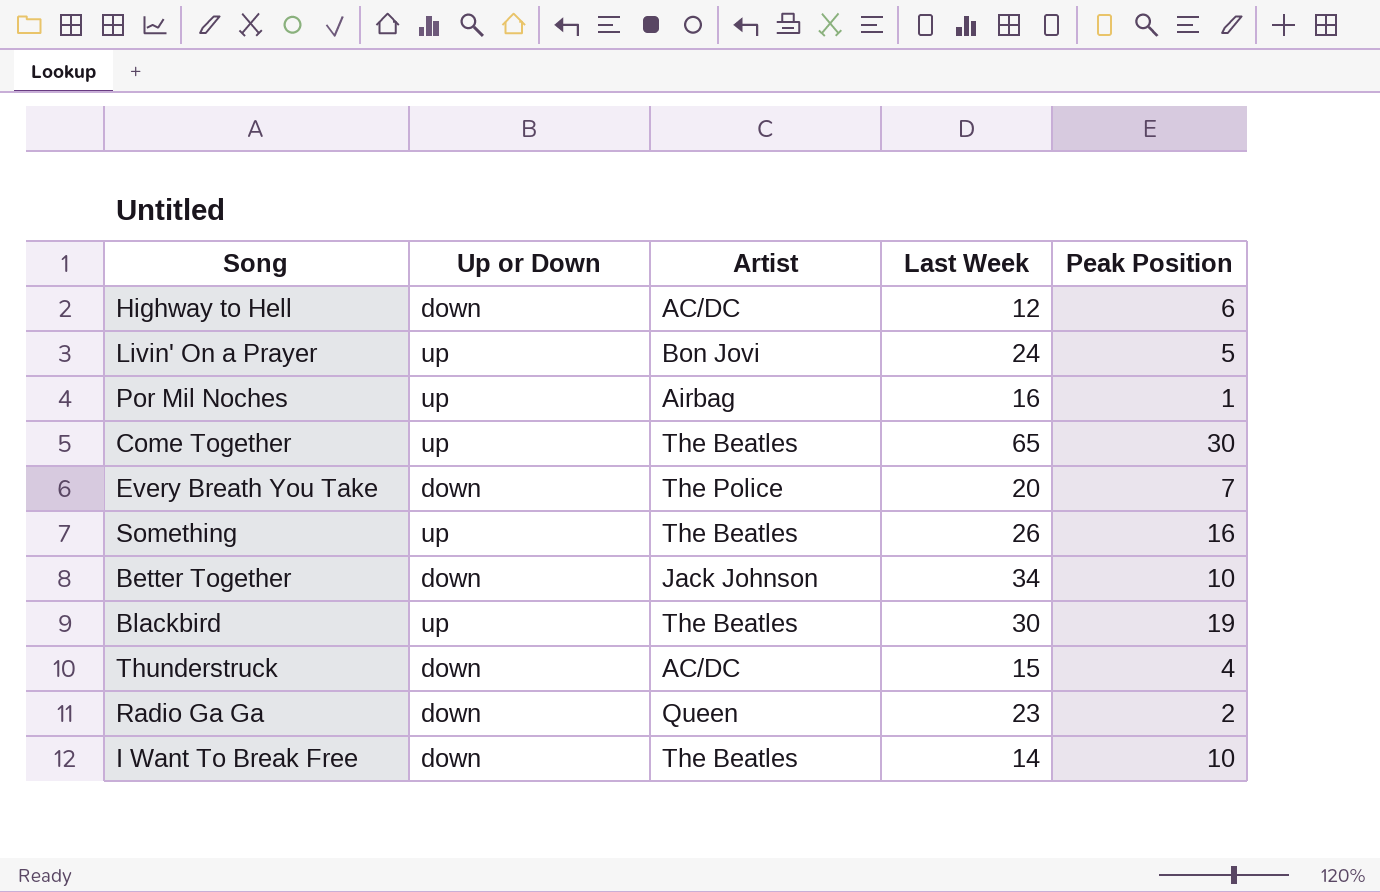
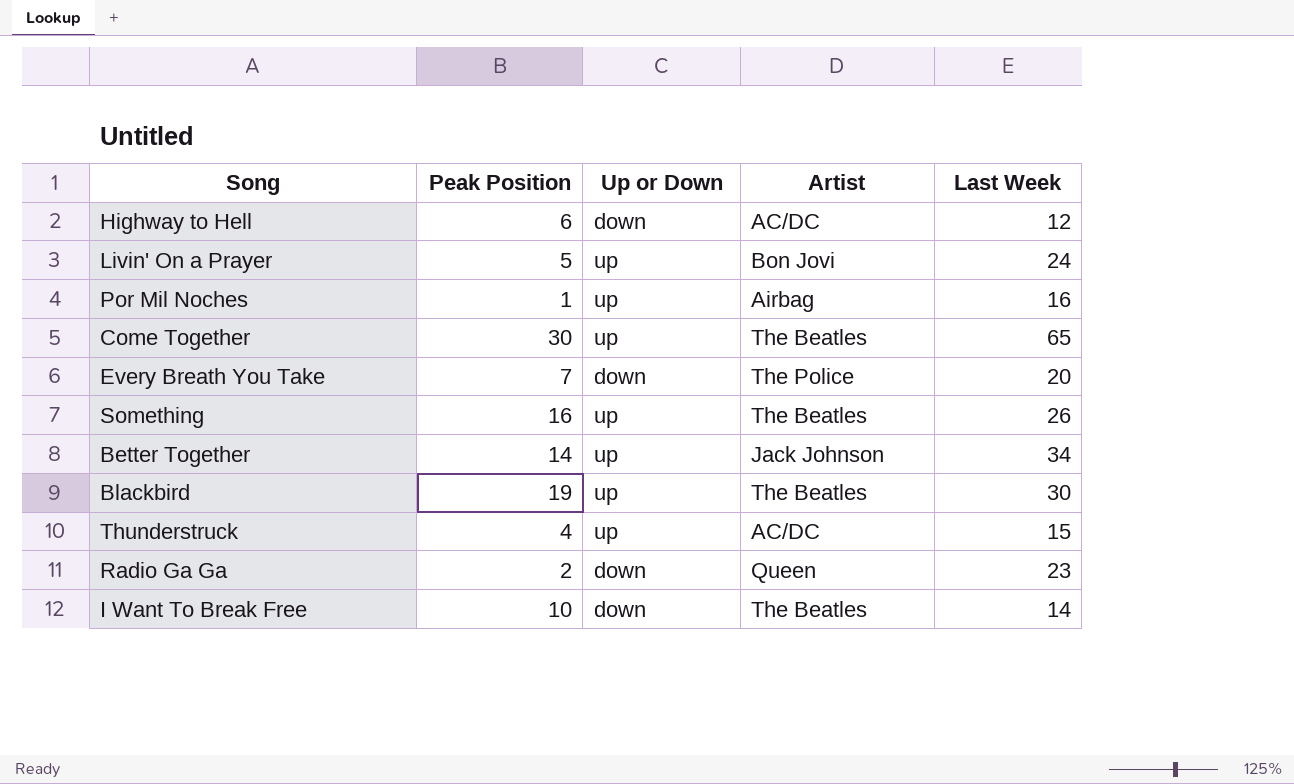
column Peak Position | position: 5 -> 2
Better Together | Peak Position: 10 -> 14
Better Together | Up or Down: down -> up
Thunderstruck | Up or Down: down -> up

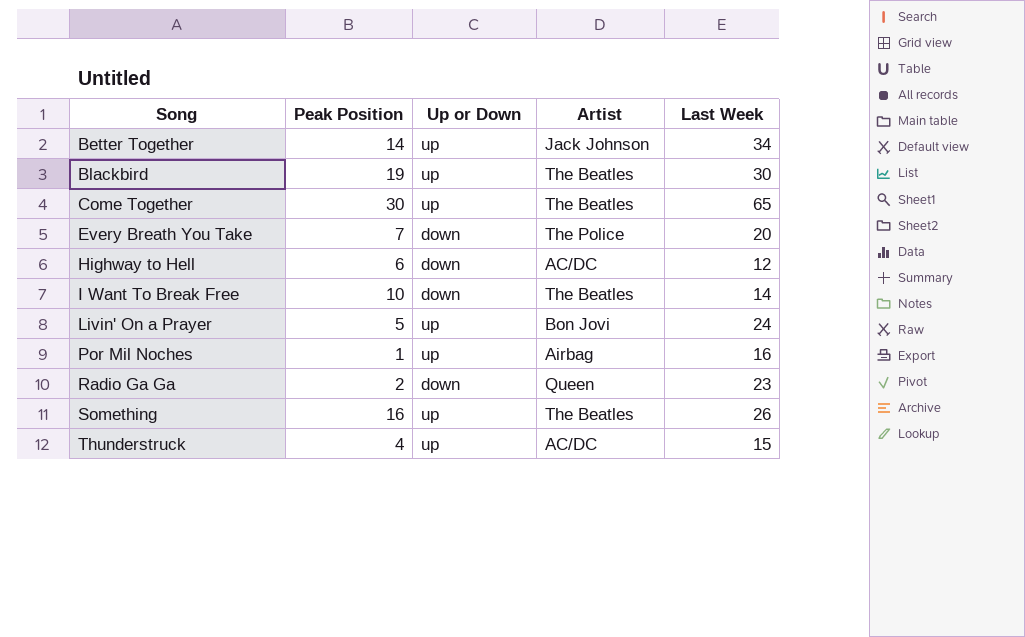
row order: none -> Song ascending

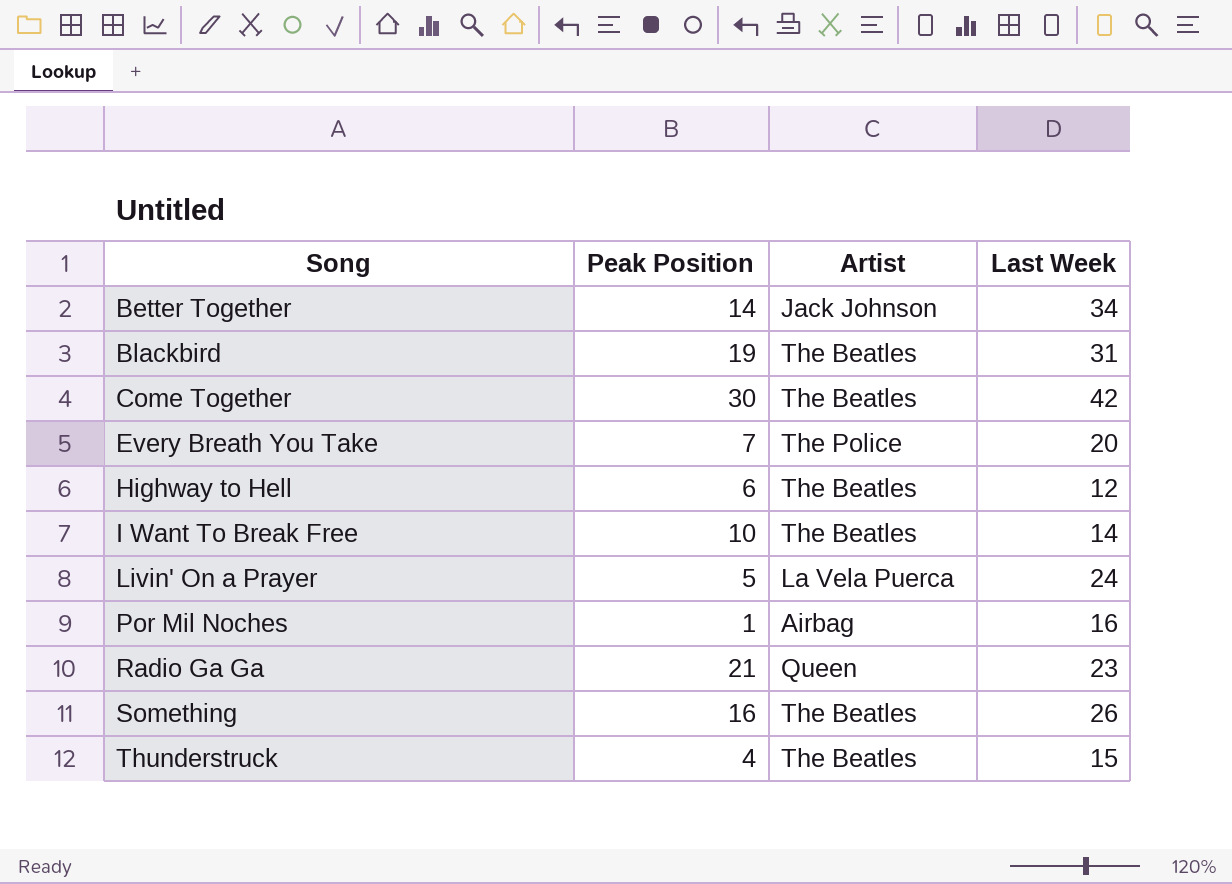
column Up or Down | position: 3 -> none
Blackbird | Last Week: 30 -> 31
Come Together | Last Week: 65 -> 42
Highway to Hell | Artist: AC/DC -> The Beatles
Livin' On a Prayer | Artist: Bon Jovi -> La Vela Puerca
Radio Ga Ga | Peak Position: 2 -> 21
Thunderstruck | Artist: AC/DC -> The Beatles

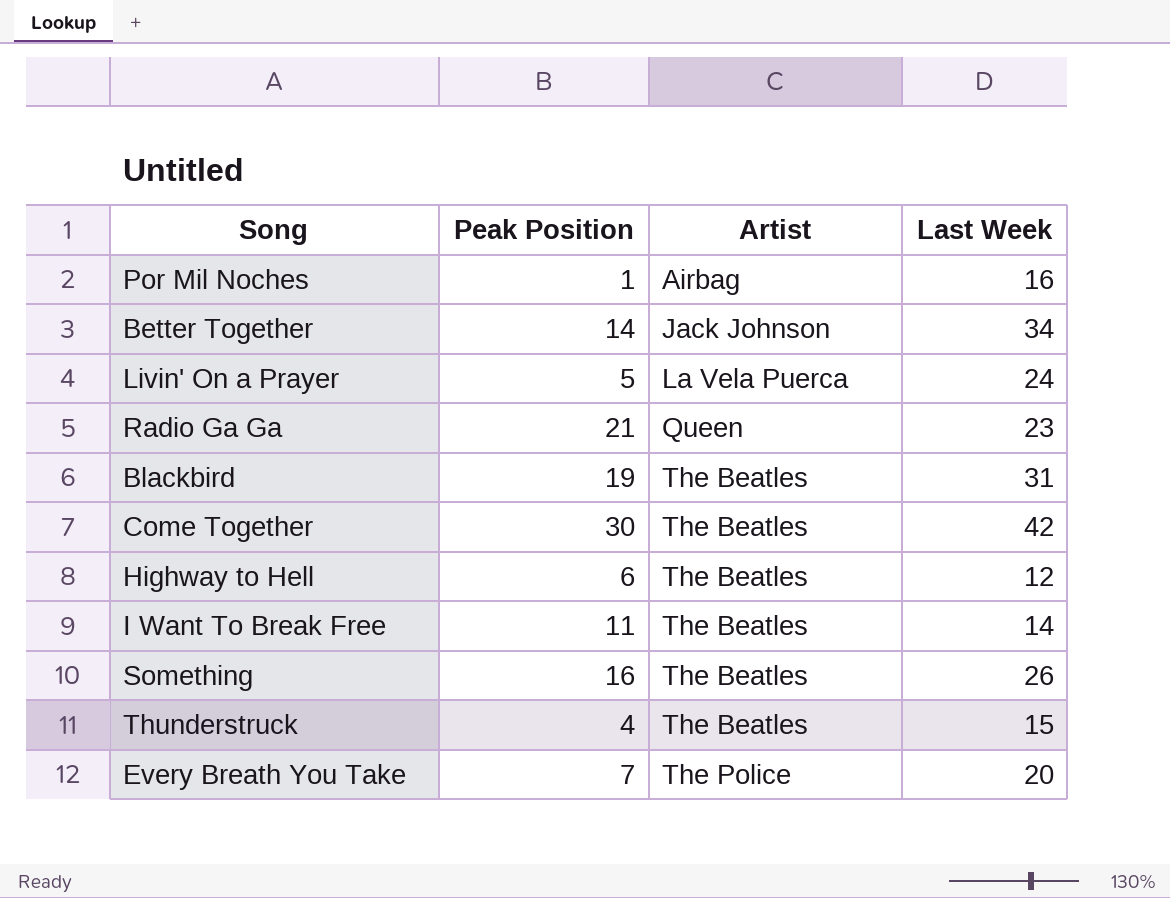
row order: Song ascending -> Artist ascending
I Want To Break Free | Peak Position: 10 -> 11

